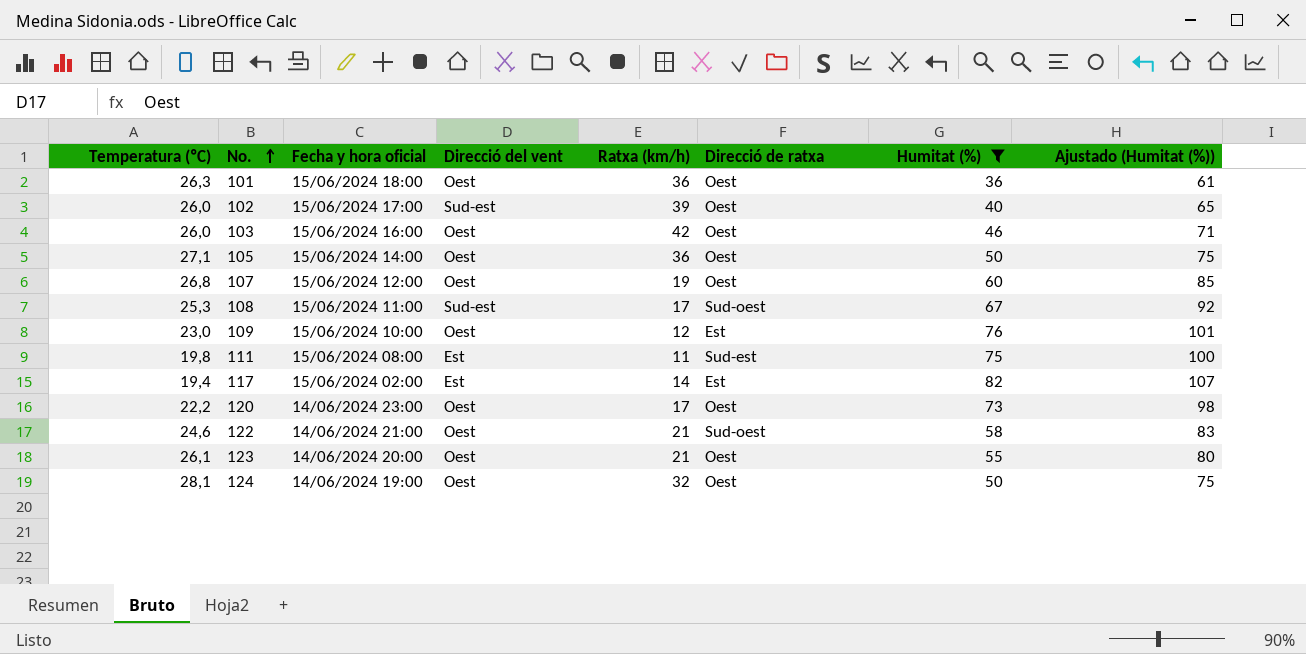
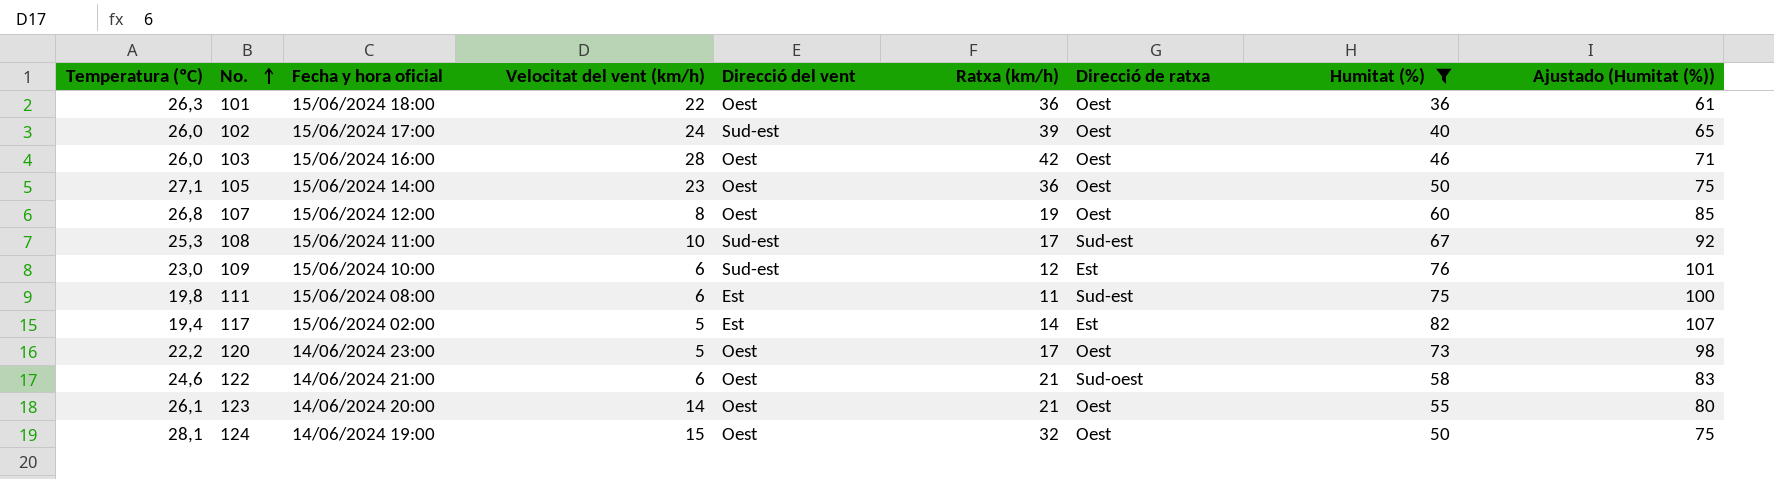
column Velocitat del vent (km/h) | position: none -> 4
108 | Direcció de ratxa: Sud-oest -> Sud-est
109 | Direcció del vent: Oest -> Sud-est

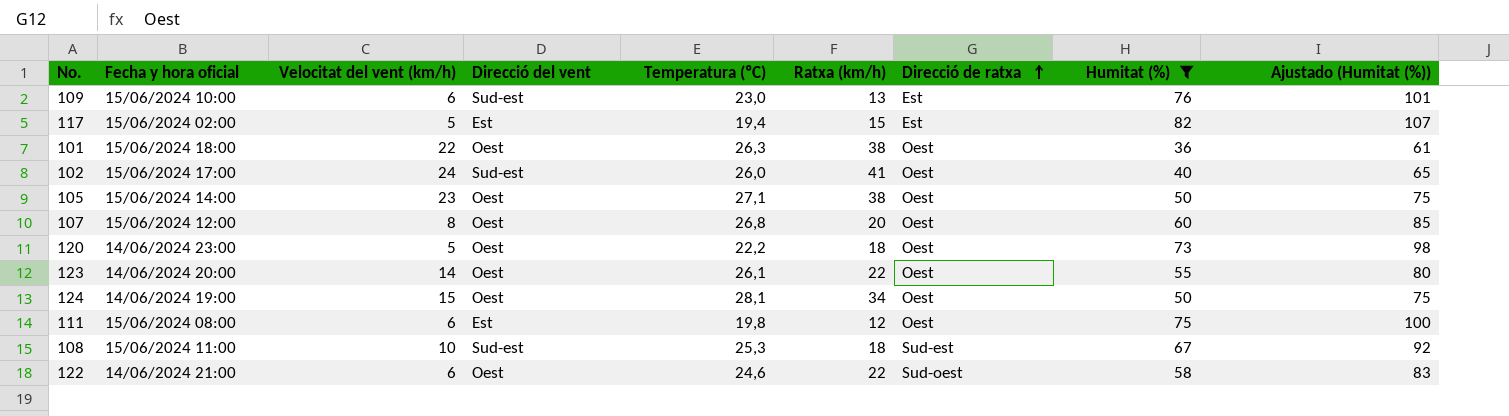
row order: No. ascending -> Direcció de ratxa ascending
column Temperatura (ºC) | position: 1 -> 5
row 103: 26,0 | 15/06/2024 16:00 | 28 | Oest | 42 | Oest | 46 | 71 -> none
109 | Ratxa (km/h): 12 -> 13
117 | Ratxa (km/h): 14 -> 15
101 | Ratxa (km/h): 36 -> 38
102 | Ratxa (km/h): 39 -> 41
105 | Ratxa (km/h): 36 -> 38
107 | Ratxa (km/h): 19 -> 20
120 | Ratxa (km/h): 17 -> 18
123 | Ratxa (km/h): 21 -> 22
124 | Ratxa (km/h): 32 -> 34
111 | Ratxa (km/h): 11 -> 12
111 | Direcció de ratxa: Sud-est -> Oest
108 | Ratxa (km/h): 17 -> 18
122 | Ratxa (km/h): 21 -> 22

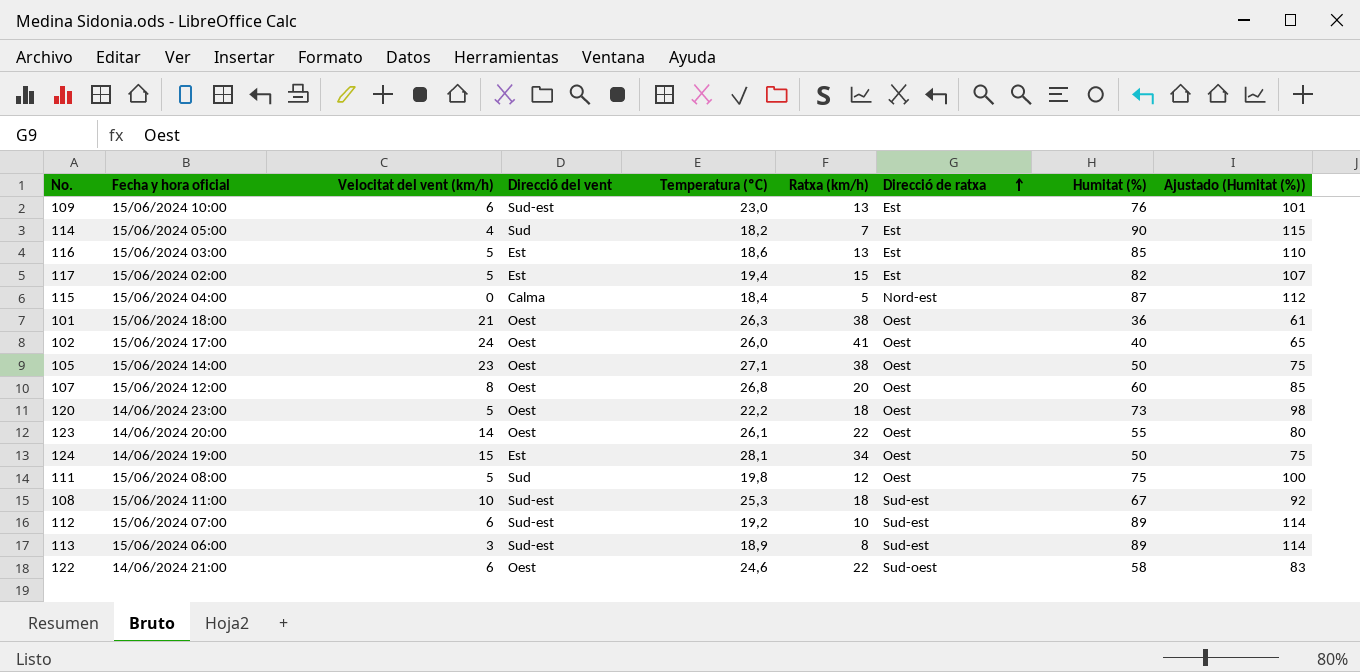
filter: Humitat (%) <= 82 -> none
101 | Velocitat del vent (km/h): 22 -> 21
102 | Direcció del vent: Sud-est -> Oest
124 | Direcció del vent: Oest -> Est
111 | Velocitat del vent (km/h): 6 -> 5
111 | Direcció del vent: Est -> Sud

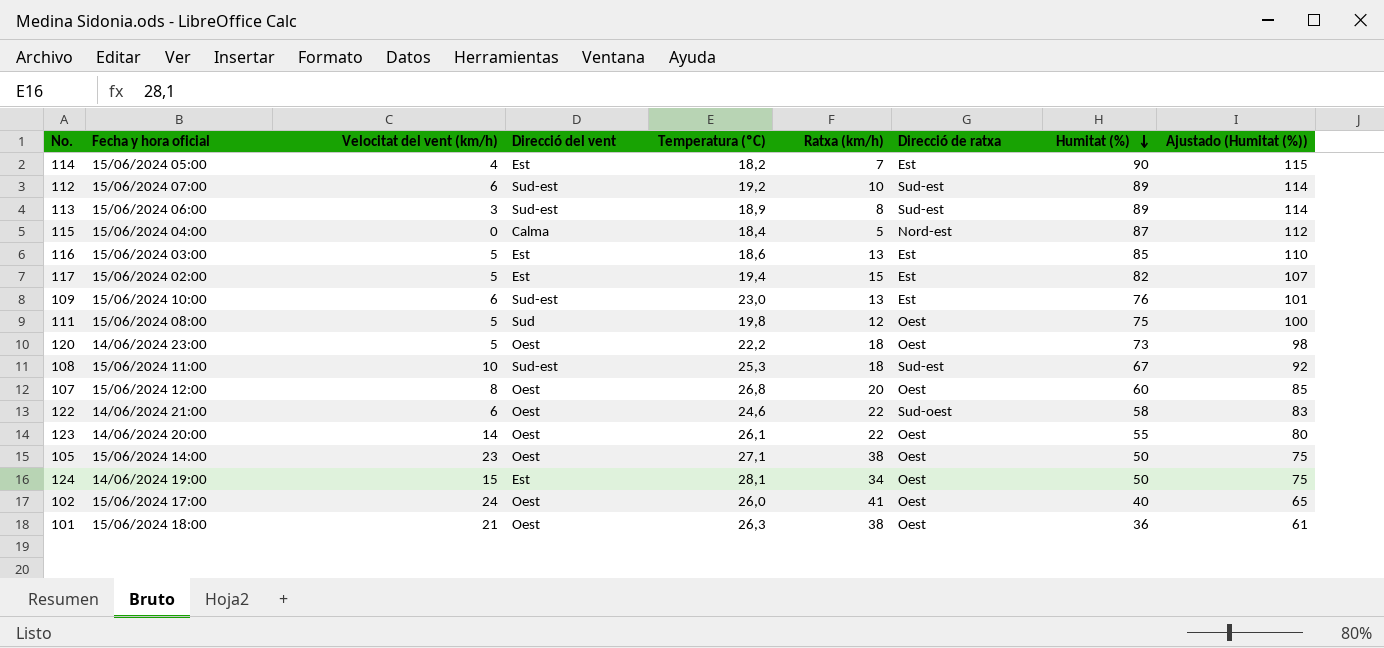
row order: Direcció de ratxa ascending -> Humitat (%) descending
114 | Direcció del vent: Sud -> Est

